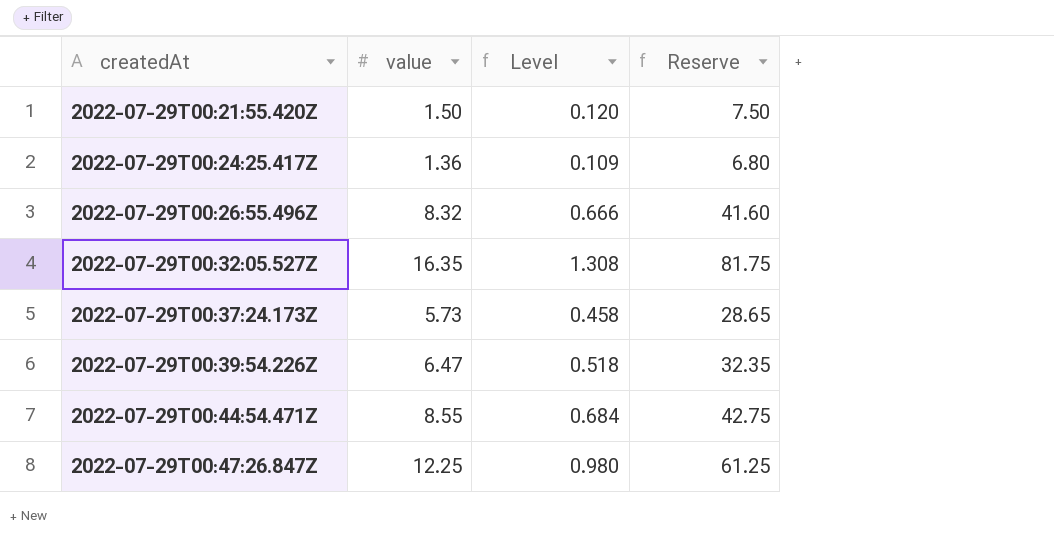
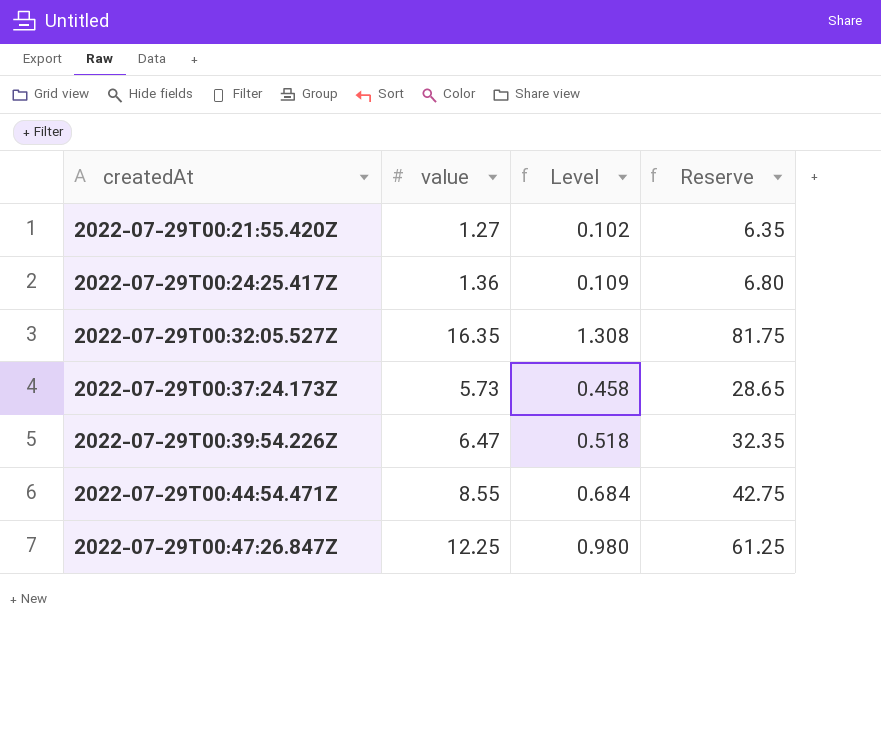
row 2022-07-29T00:26:55.496Z: 8.32 | 0.666 | 41.60 -> none
2022-07-29T00:21:55.420Z | value: 1.50 -> 1.27
2022-07-29T00:21:55.420Z | Level: 0.120 -> 0.102
2022-07-29T00:21:55.420Z | Reserve: 7.50 -> 6.35

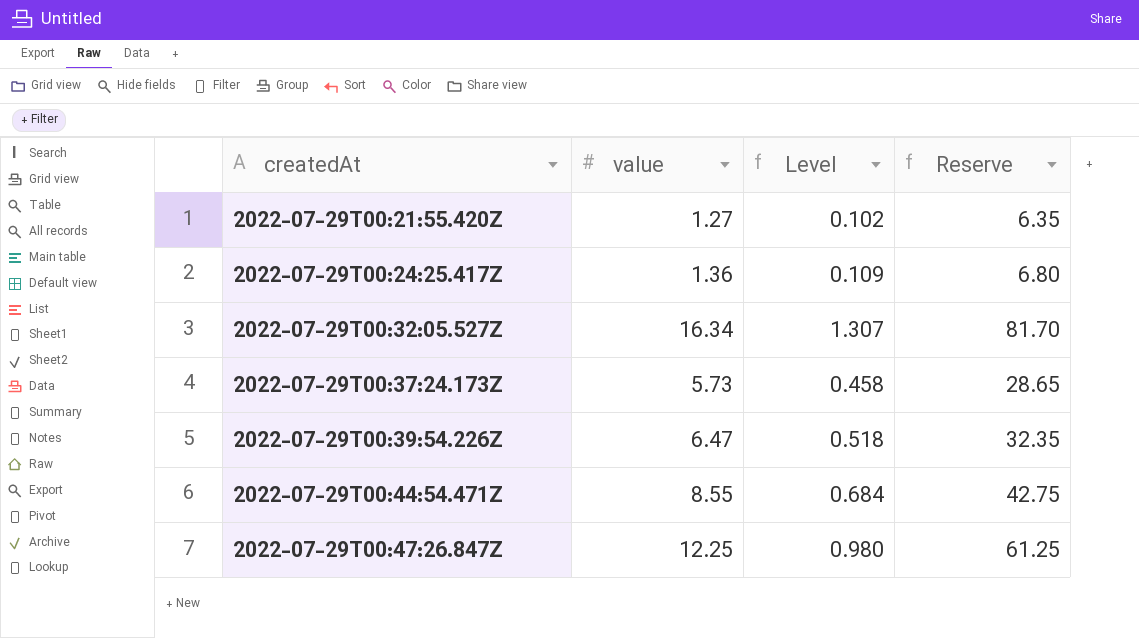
2022-07-29T00:32:05.527Z | value: 16.35 -> 16.34
2022-07-29T00:32:05.527Z | Level: 1.308 -> 1.307
2022-07-29T00:32:05.527Z | Reserve: 81.75 -> 81.70

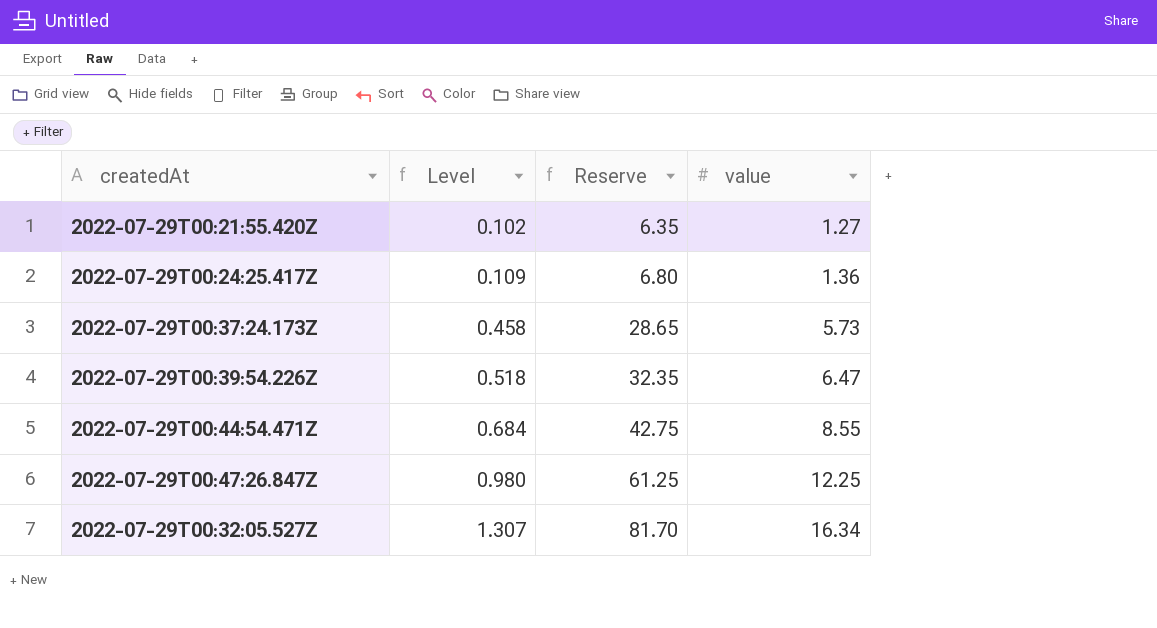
row order: createdAt ascending -> Level ascending
column value | position: 2 -> 4

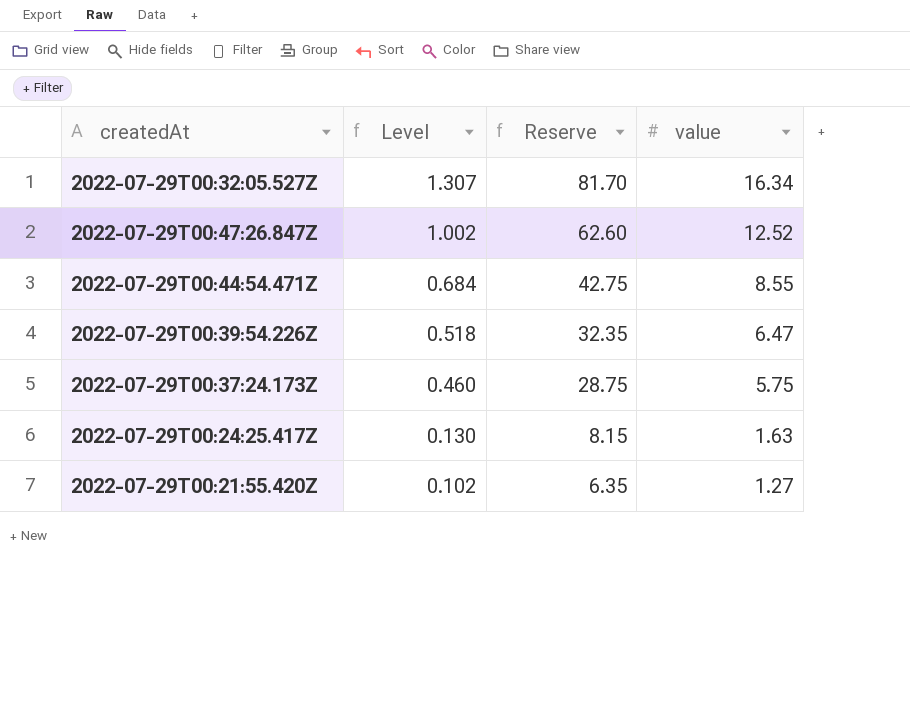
row order: Level ascending -> Level descending
2022-07-29T00:47:26.847Z | Level: 0.980 -> 1.002
2022-07-29T00:47:26.847Z | Reserve: 61.25 -> 62.60
2022-07-29T00:47:26.847Z | value: 12.25 -> 12.52
2022-07-29T00:37:24.173Z | Level: 0.458 -> 0.460
2022-07-29T00:37:24.173Z | Reserve: 28.65 -> 28.75
2022-07-29T00:37:24.173Z | value: 5.73 -> 5.75
2022-07-29T00:24:25.417Z | Level: 0.109 -> 0.130
2022-07-29T00:24:25.417Z | Reserve: 6.80 -> 8.15
2022-07-29T00:24:25.417Z | value: 1.36 -> 1.63

